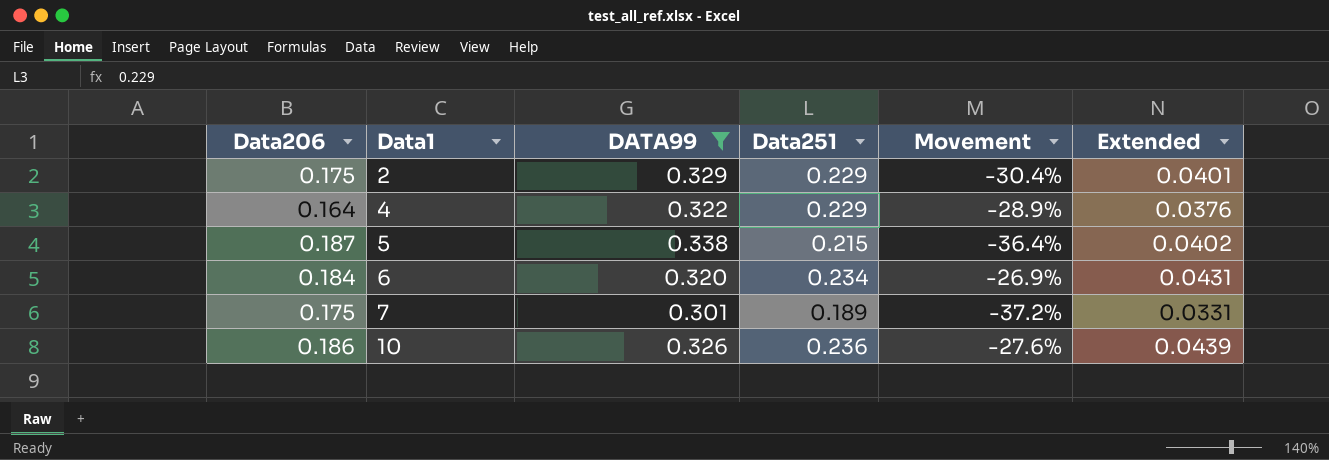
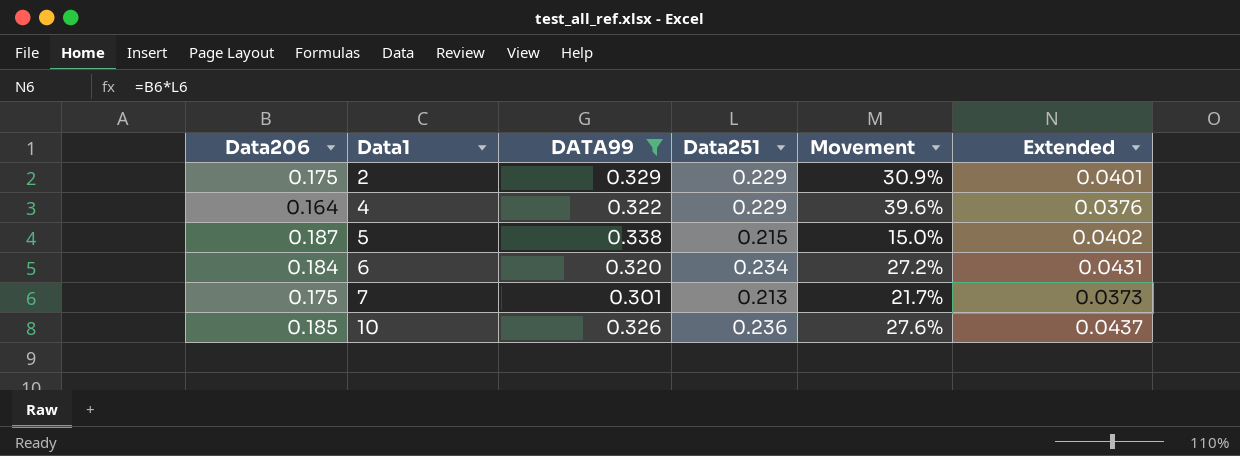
column Movement | formula: ([Data251] - [DATA99]) / [DATA99] -> ([Data251] - [Data206]) / [Data206]
7 | Data251: 0.189 -> 0.213
7 | Extended: 0.0331 -> 0.0373
10 | Data206: 0.186 -> 0.185
10 | Extended: 0.0439 -> 0.0437

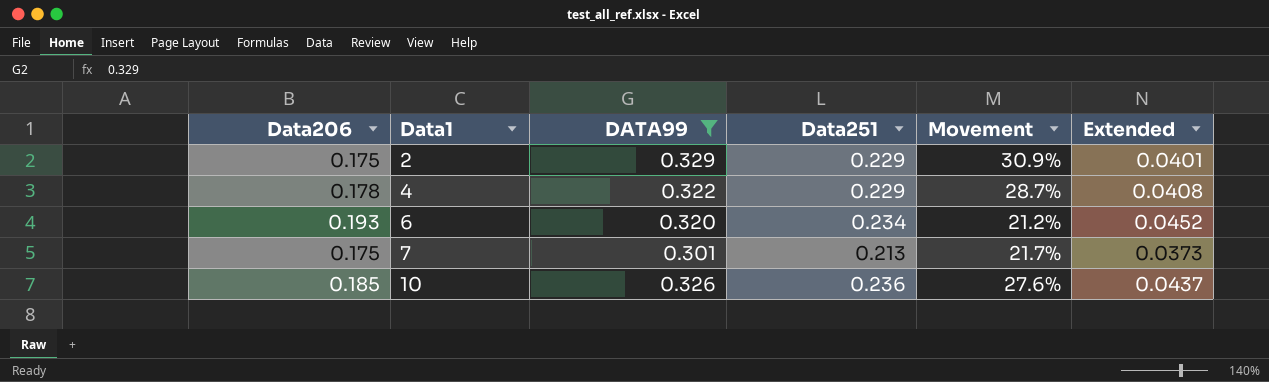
row 5: 0.187 | 0.338 | 0.215 | 15.0% | 0.0402 -> none
4 | Data206: 0.164 -> 0.178
4 | Movement: 39.6% -> 28.7%
4 | Extended: 0.0376 -> 0.0408
6 | Data206: 0.184 -> 0.193
6 | Movement: 27.2% -> 21.2%
6 | Extended: 0.0431 -> 0.0452

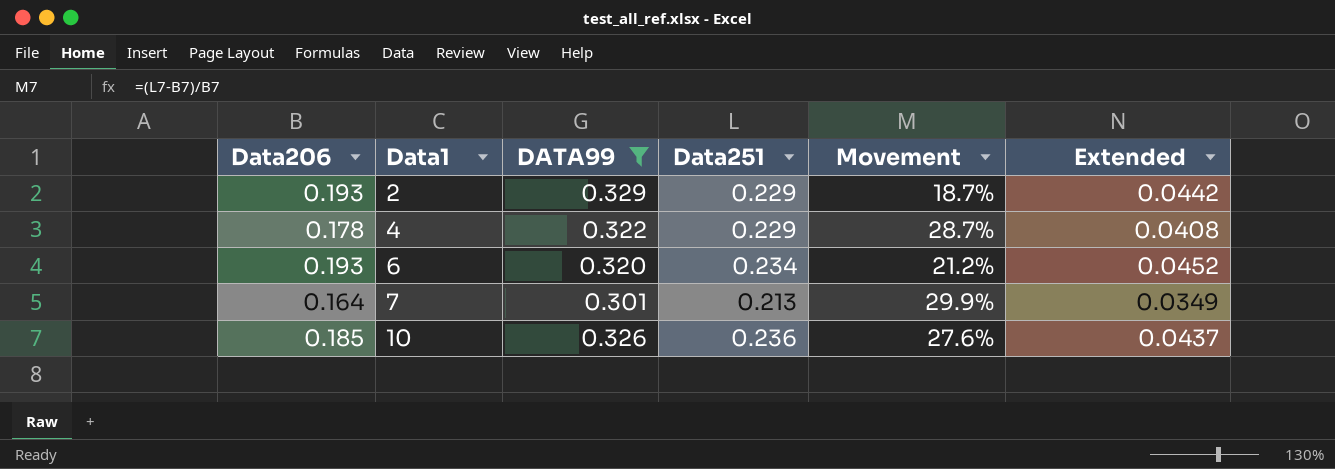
2 | Data206: 0.175 -> 0.193
2 | Movement: 30.9% -> 18.7%
2 | Extended: 0.0401 -> 0.0442
7 | Data206: 0.175 -> 0.164
7 | Movement: 21.7% -> 29.9%
7 | Extended: 0.0373 -> 0.0349

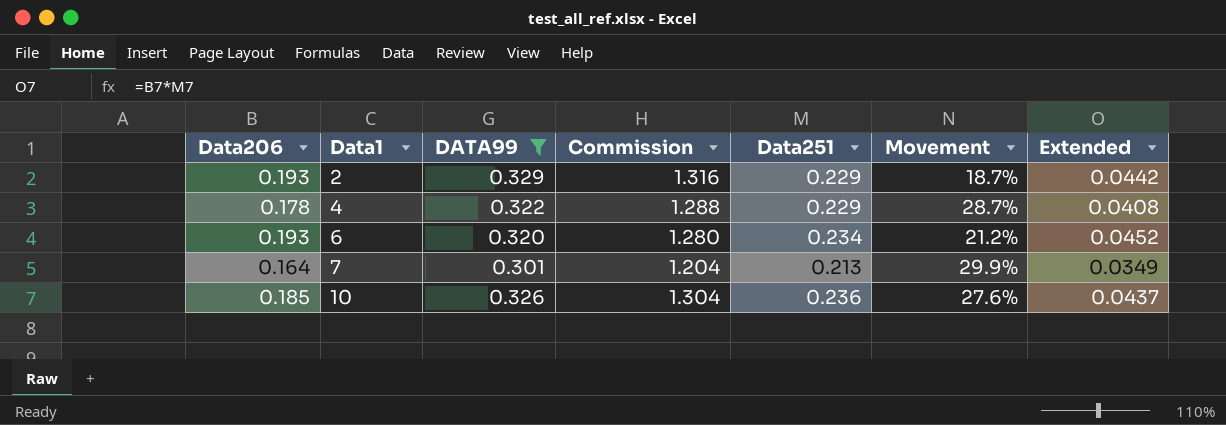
column Commission | formula: none -> [DATA99] * 4

